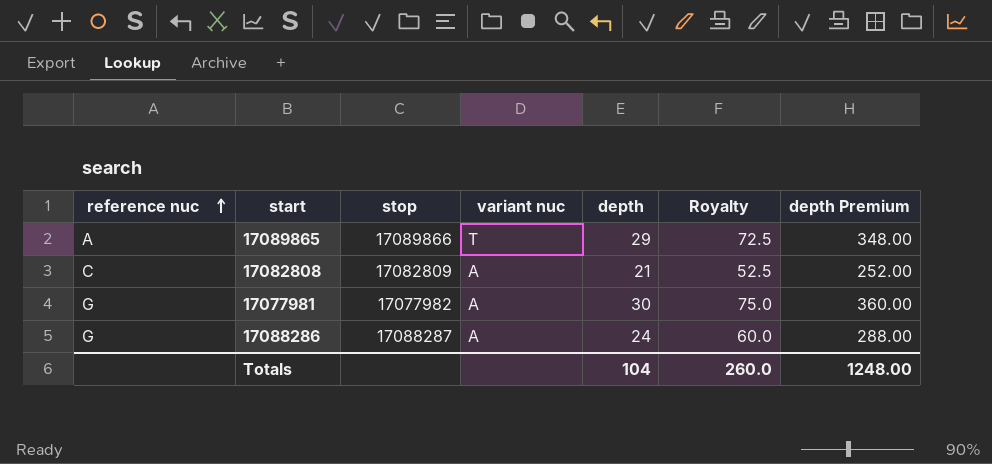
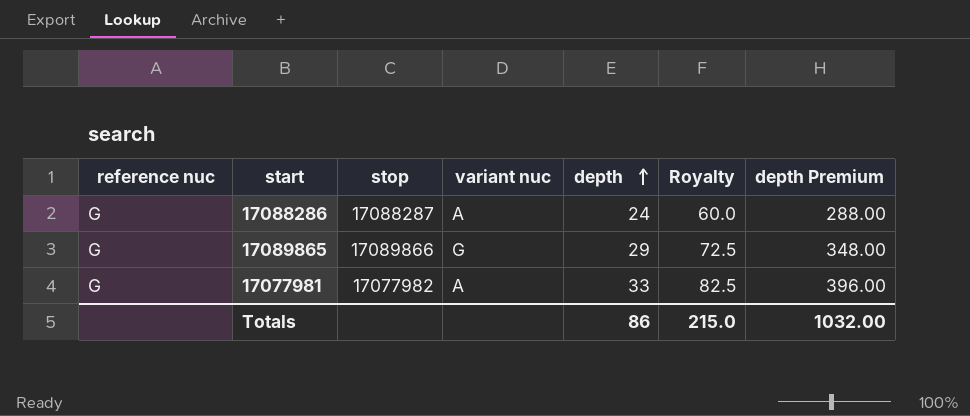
row order: reference nuc ascending -> depth ascending
row 17082808: C | 17082809 | A | 21 | 52.5 | 252.00 -> none
17089865 | reference nuc: A -> G
17089865 | variant nuc: T -> G
17077981 | depth: 30 -> 33
17077981 | Royalty: 75.0 -> 82.5
17077981 | depth Premium: 360.00 -> 396.00
Totals | depth: 104 -> 86
Totals | Royalty: 260.0 -> 215.0
Totals | depth Premium: 1248.00 -> 1032.00

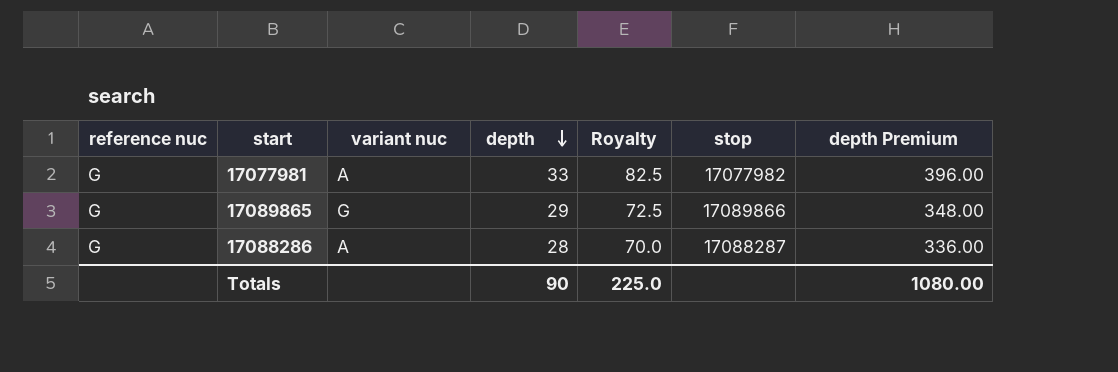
row order: depth ascending -> depth descending
column stop | position: 3 -> 6
17088286 | depth: 24 -> 28
17088286 | Royalty: 60.0 -> 70.0
17088286 | depth Premium: 288.00 -> 336.00
Totals | depth: 86 -> 90
Totals | Royalty: 215.0 -> 225.0
Totals | depth Premium: 1032.00 -> 1080.00

